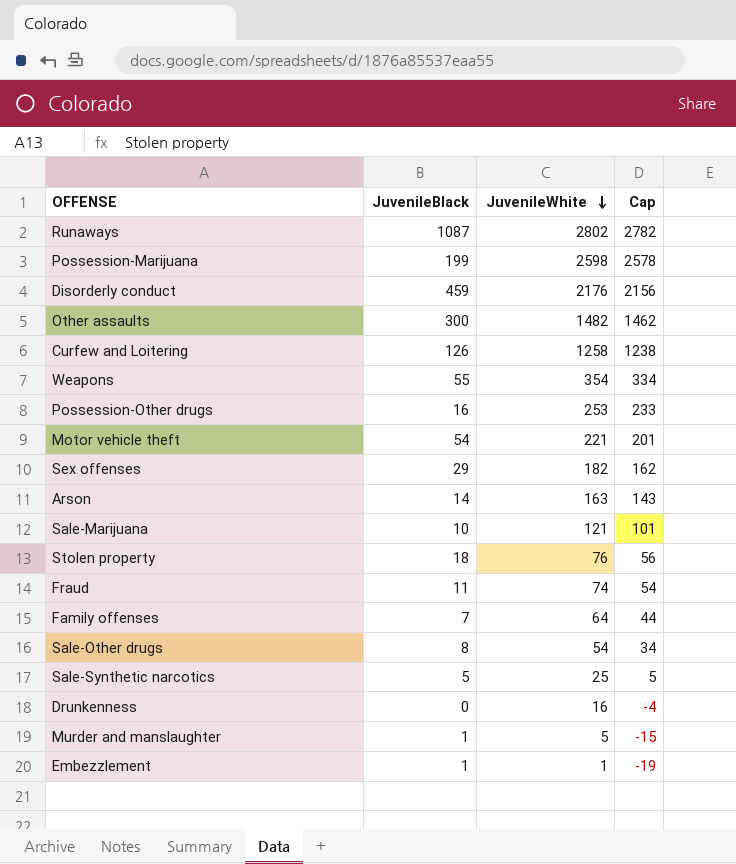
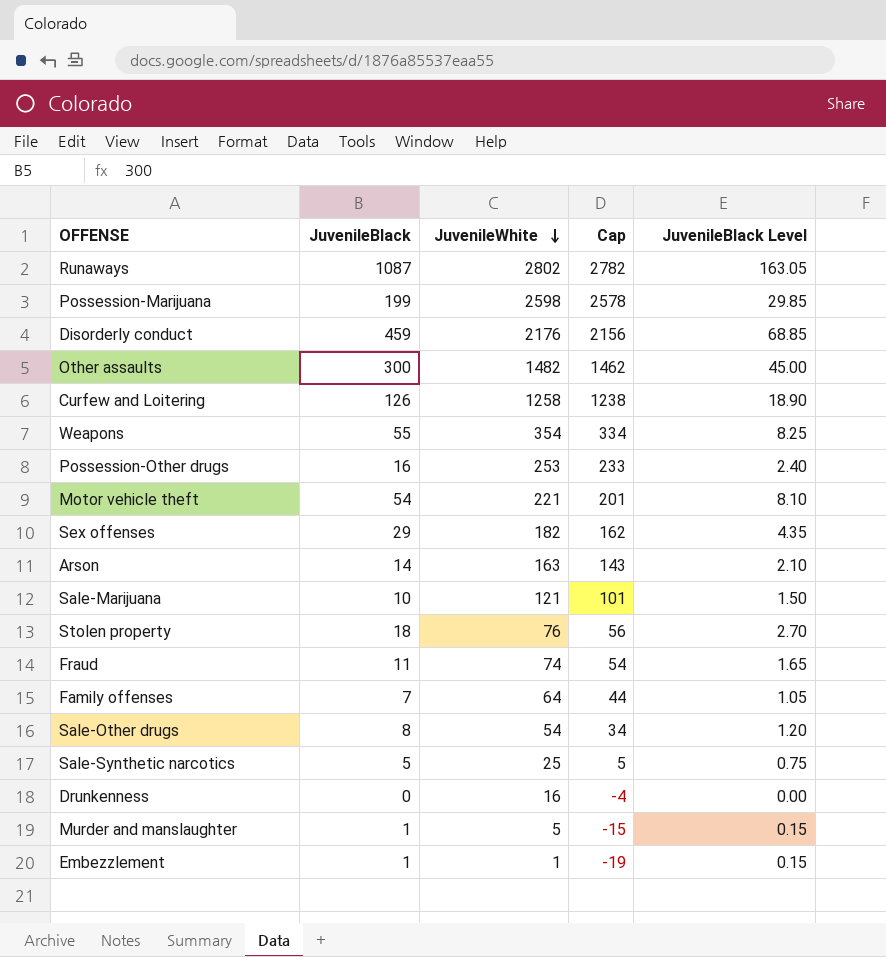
column JuvenileBlack Level | formula: none -> [JuvenileBlack] * 0.15

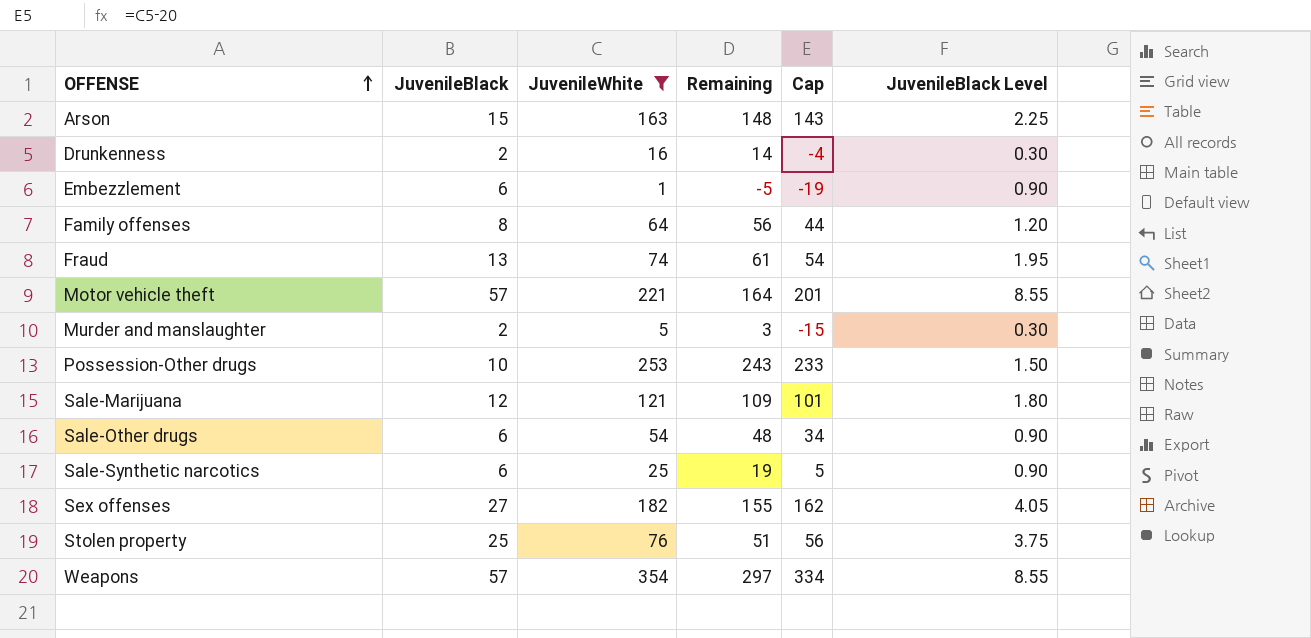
filter: none -> JuvenileWhite <= 354
row order: JuvenileWhite descending -> OFFENSE ascending
column Remaining | formula: none -> [JuvenileWhite] - [JuvenileBlack]
Arson | JuvenileBlack: 14 -> 15
Arson | JuvenileBlack Level: 2.10 -> 2.25
Drunkenness | JuvenileBlack: 0 -> 2
Drunkenness | JuvenileBlack Level: 0.00 -> 0.30
Embezzlement | JuvenileBlack: 1 -> 6
Embezzlement | JuvenileBlack Level: 0.15 -> 0.90
Family offenses | JuvenileBlack: 7 -> 8
Family offenses | JuvenileBlack Level: 1.05 -> 1.20
Fraud | JuvenileBlack: 11 -> 13
Fraud | JuvenileBlack Level: 1.65 -> 1.95
Motor vehicle theft | JuvenileBlack: 54 -> 57
Motor vehicle theft | JuvenileBlack Level: 8.10 -> 8.55
Murder and manslaughter | JuvenileBlack: 1 -> 2
Murder and manslaughter | JuvenileBlack Level: 0.15 -> 0.30
Possession-Other drugs | JuvenileBlack: 16 -> 10
Possession-Other drugs | JuvenileBlack Level: 2.40 -> 1.50
Sale-Marijuana | JuvenileBlack: 10 -> 12
Sale-Marijuana | JuvenileBlack Level: 1.50 -> 1.80
Sale-Other drugs | JuvenileBlack: 8 -> 6
Sale-Other drugs | JuvenileBlack Level: 1.20 -> 0.90
Sale-Synthetic narcotics | JuvenileBlack: 5 -> 6
Sale-Synthetic narcotics | JuvenileBlack Level: 0.75 -> 0.90
Sex offenses | JuvenileBlack: 29 -> 27
Sex offenses | JuvenileBlack Level: 4.35 -> 4.05
Stolen property | JuvenileBlack: 18 -> 25
Stolen property | JuvenileBlack Level: 2.70 -> 3.75
Weapons | JuvenileBlack: 55 -> 57
Weapons | JuvenileBlack Level: 8.25 -> 8.55

